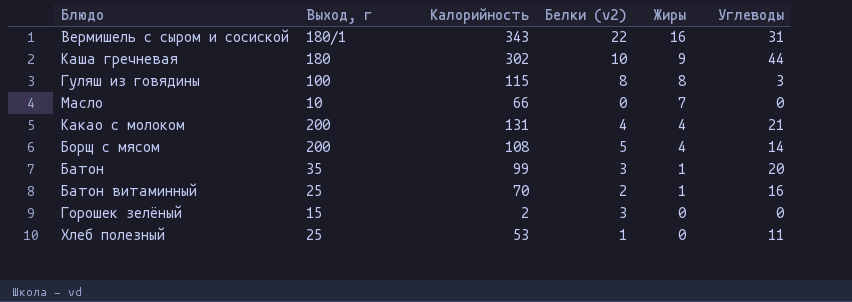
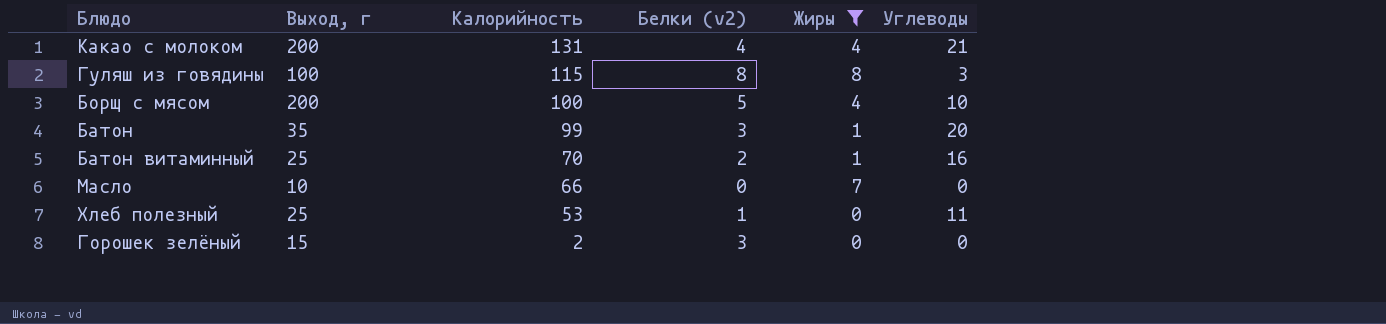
filter: none -> Жиры <= 8
row order: Жиры descending -> Калорийность descending
Борщ с мясом | Калорийность: 108 -> 100
Борщ с мясом | Углеводы: 14 -> 10

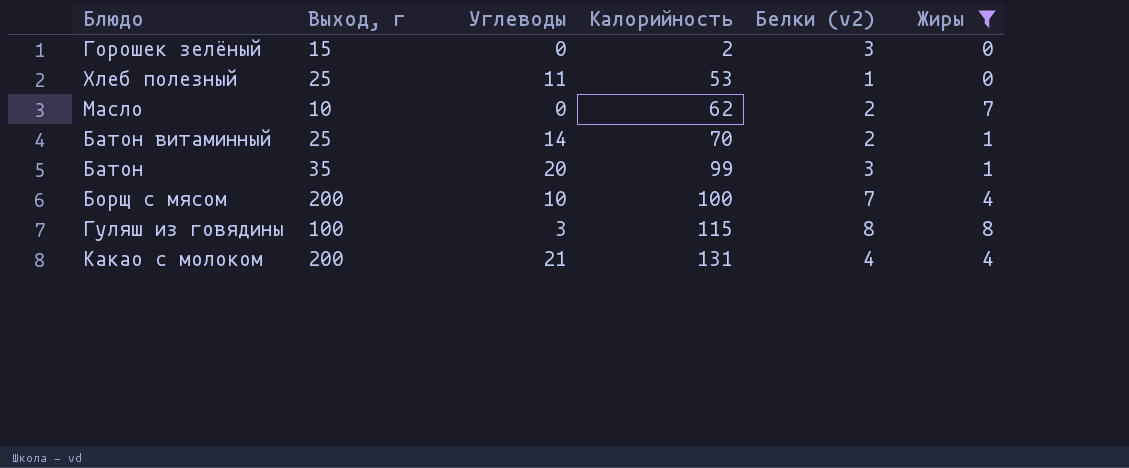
row order: Калорийность descending -> Калорийность ascending
column Углеводы | position: 6 -> 3
Масло | Калорийность: 66 -> 62
Масло | Белки (v2): 0 -> 2
Батон витаминный | Углеводы: 16 -> 14
Борщ с мясом | Белки (v2): 5 -> 7

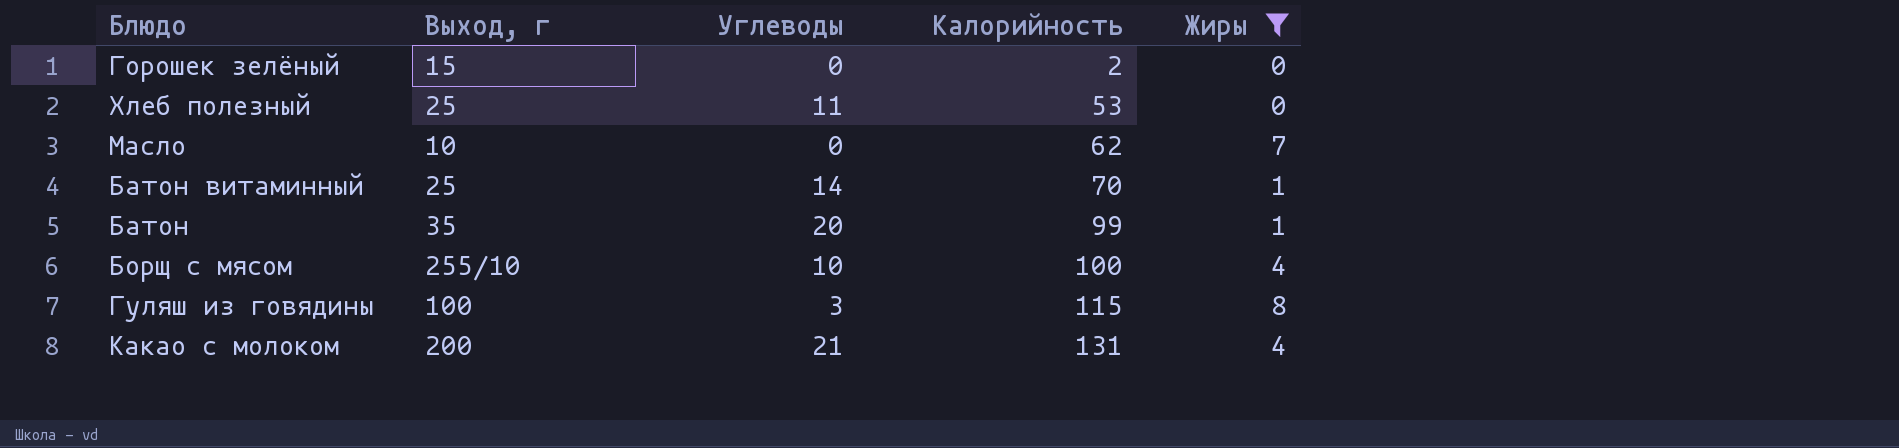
column Белки (v2) | position: 5 -> none
Борщ с мясом | Выход, г: 200 -> 255/10

